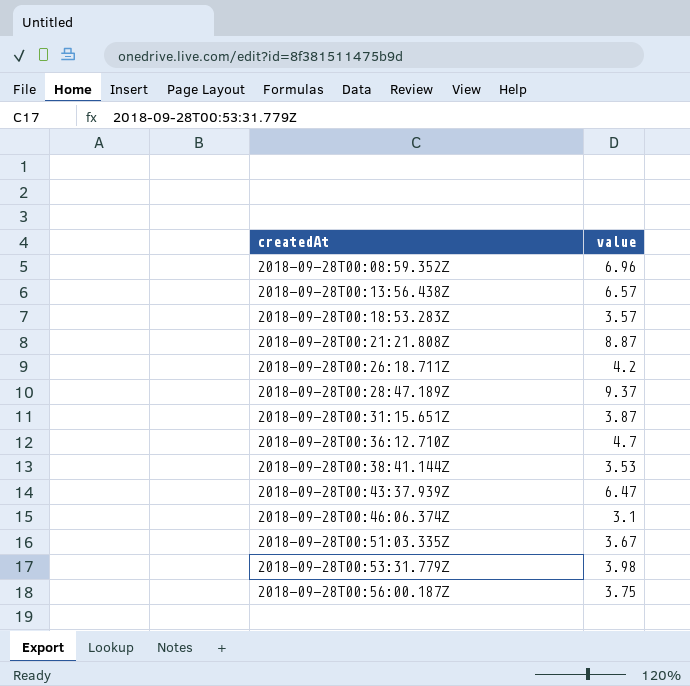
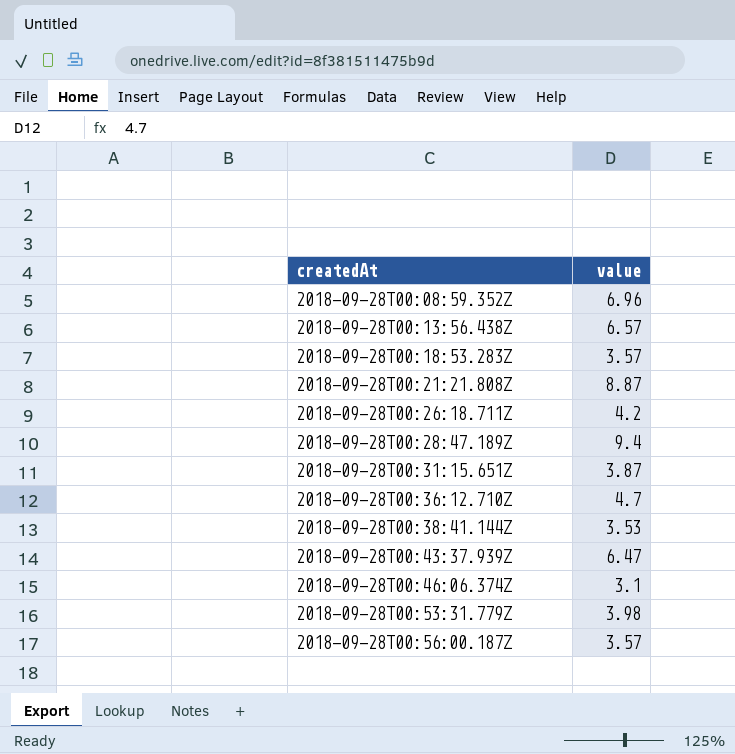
row 2018-09-28T00:51:03.335Z: 3.67 -> none
2018-09-28T00:28:47.189Z | value: 9.37 -> 9.4
2018-09-28T00:56:00.187Z | value: 3.75 -> 3.57

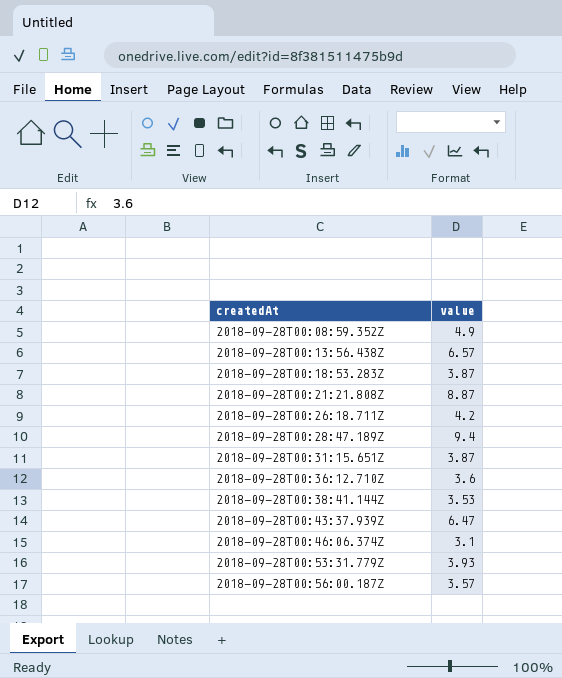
2018-09-28T00:08:59.352Z | value: 6.96 -> 4.9
2018-09-28T00:18:53.283Z | value: 3.57 -> 3.87
2018-09-28T00:36:12.710Z | value: 4.7 -> 3.6
2018-09-28T00:53:31.779Z | value: 3.98 -> 3.93

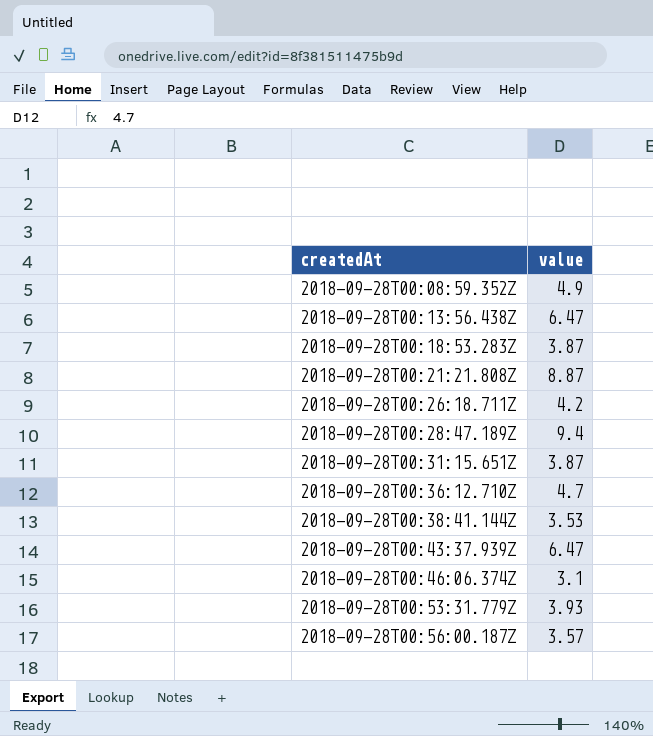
2018-09-28T00:13:56.438Z | value: 6.57 -> 6.47
2018-09-28T00:36:12.710Z | value: 3.6 -> 4.7

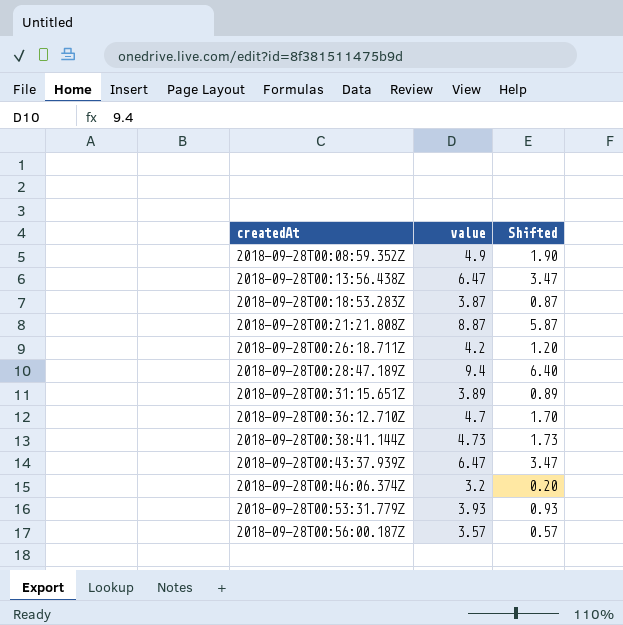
column Shifted | formula: none -> [value] - 3
2018-09-28T00:31:15.651Z | value: 3.87 -> 3.89
2018-09-28T00:38:41.144Z | value: 3.53 -> 4.73
2018-09-28T00:46:06.374Z | value: 3.1 -> 3.2

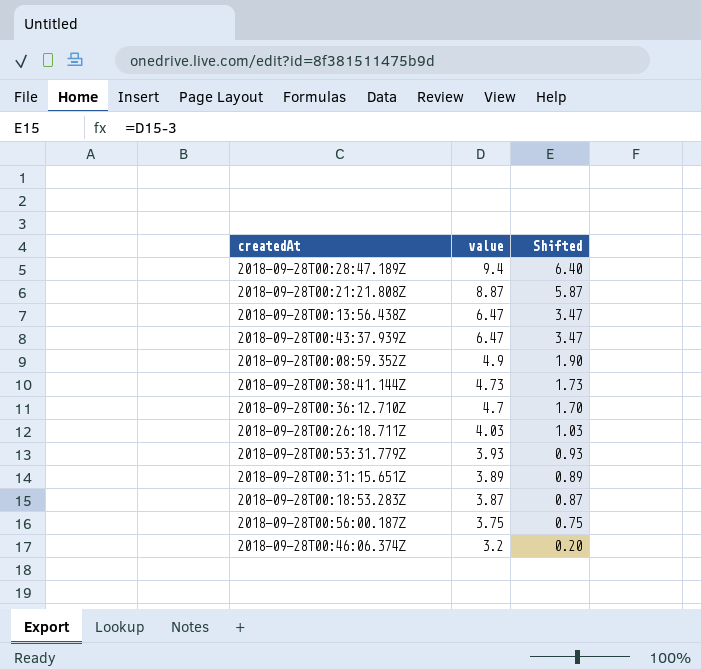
row order: createdAt ascending -> value descending
2018-09-28T00:26:18.711Z | value: 4.2 -> 4.03
2018-09-28T00:26:18.711Z | Shifted: 1.20 -> 1.03
2018-09-28T00:56:00.187Z | value: 3.57 -> 3.75
2018-09-28T00:56:00.187Z | Shifted: 0.57 -> 0.75

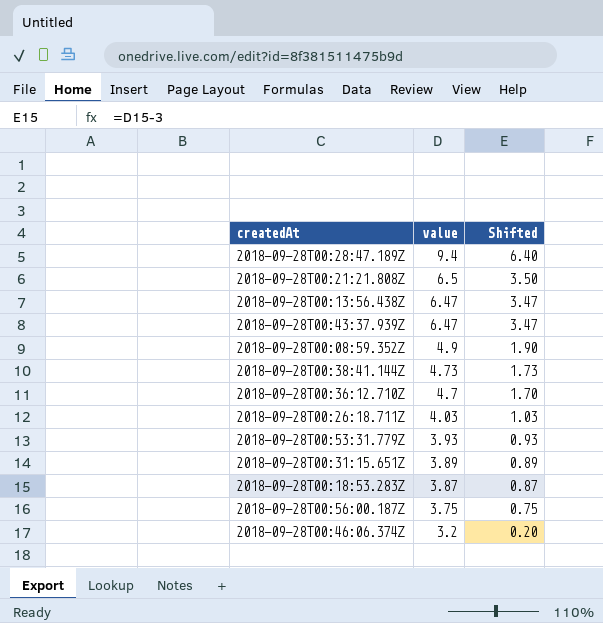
2018-09-28T00:21:21.808Z | value: 8.87 -> 6.5
2018-09-28T00:21:21.808Z | Shifted: 5.87 -> 3.50

